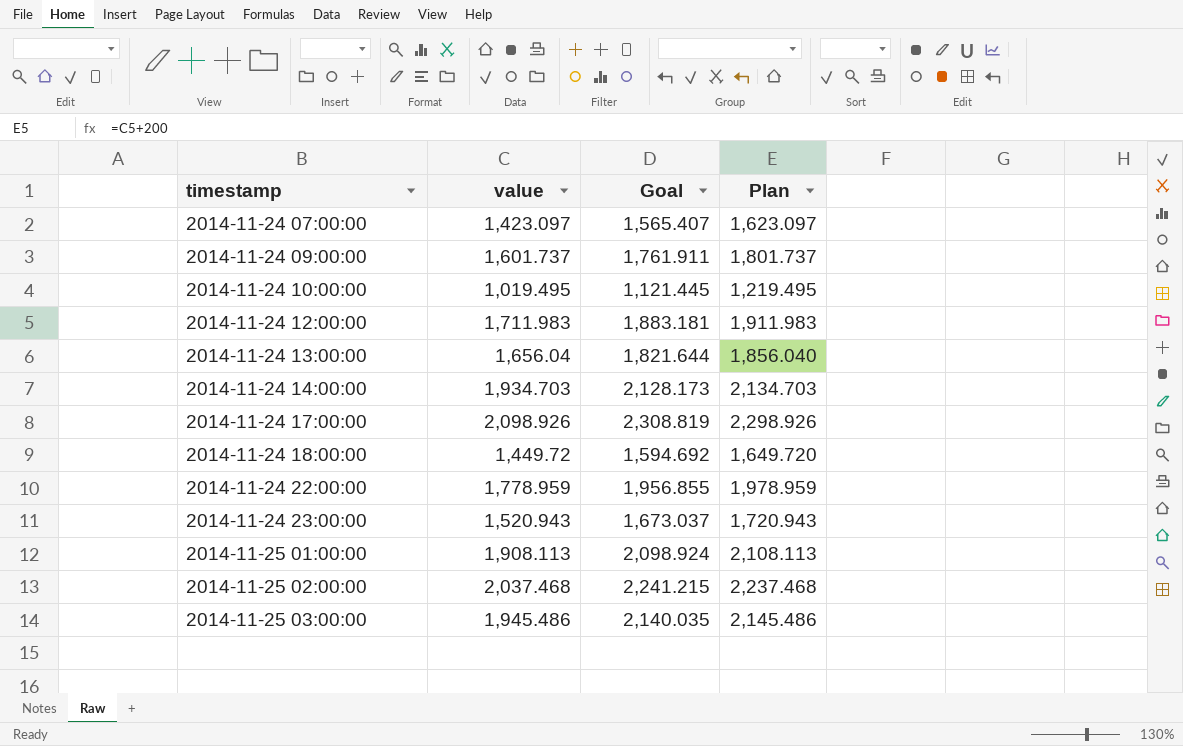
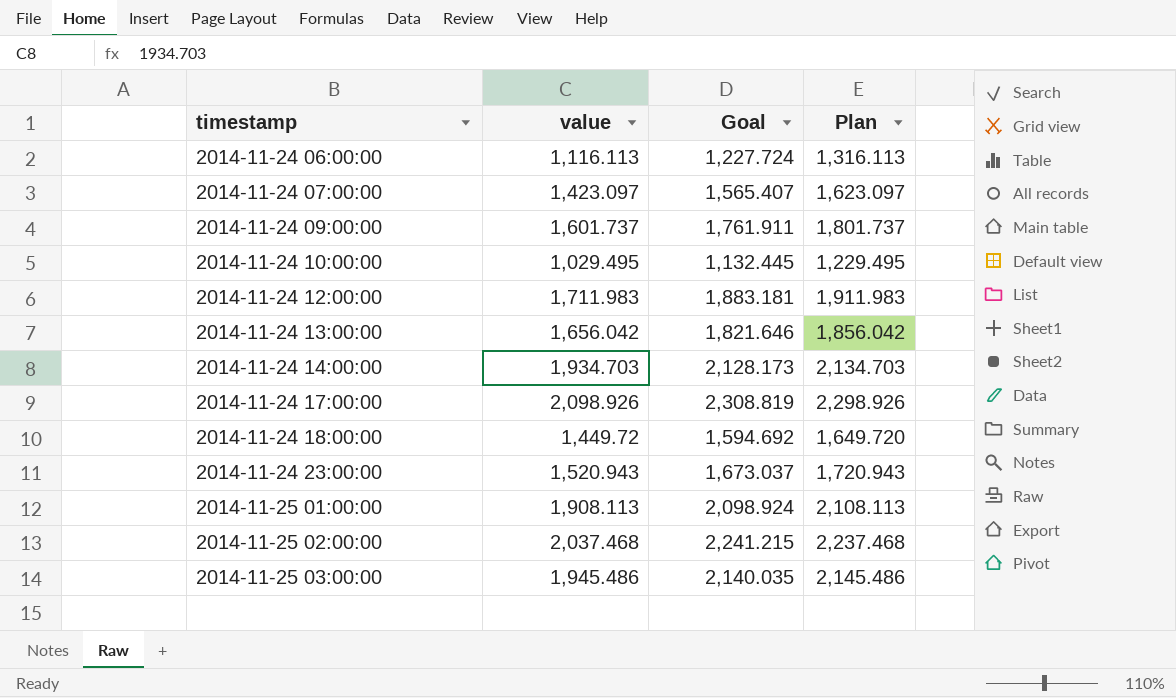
row 2014-11-24 22:00:00: 1,778.959 | 1,956.855 | 1,978.959 -> none
row 2014-11-24 06:00:00: none -> 1,116.113 | 1,227.724 | 1,316.113
2014-11-24 10:00:00 | value: 1,019.495 -> 1,029.495
2014-11-24 10:00:00 | Goal: 1,121.445 -> 1,132.445
2014-11-24 10:00:00 | Plan: 1,219.495 -> 1,229.495
2014-11-24 13:00:00 | value: 1,656.04 -> 1,656.042
2014-11-24 13:00:00 | Goal: 1,821.644 -> 1,821.646
2014-11-24 13:00:00 | Plan: 1,856.040 -> 1,856.042

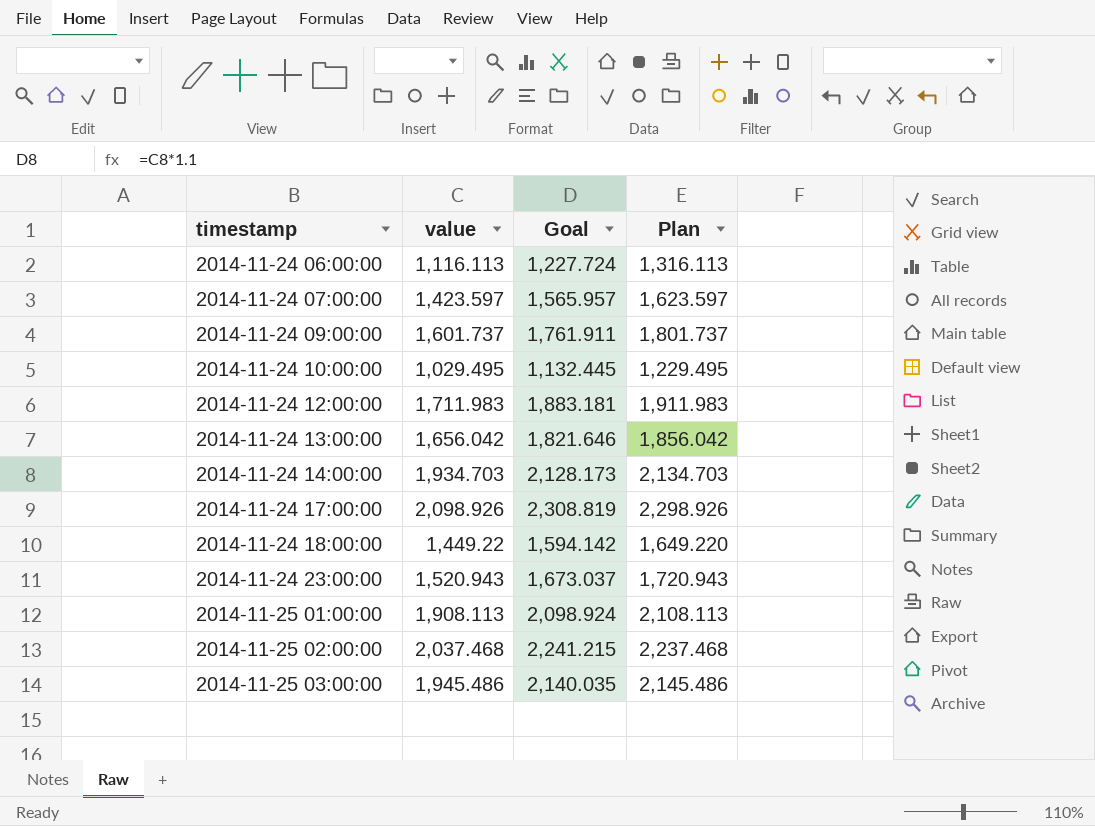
2014-11-24 07:00:00 | value: 1,423.097 -> 1,423.597
2014-11-24 07:00:00 | Goal: 1,565.407 -> 1,565.957
2014-11-24 07:00:00 | Plan: 1,623.097 -> 1,623.597
2014-11-24 18:00:00 | value: 1,449.72 -> 1,449.22
2014-11-24 18:00:00 | Goal: 1,594.692 -> 1,594.142
2014-11-24 18:00:00 | Plan: 1,649.720 -> 1,649.220

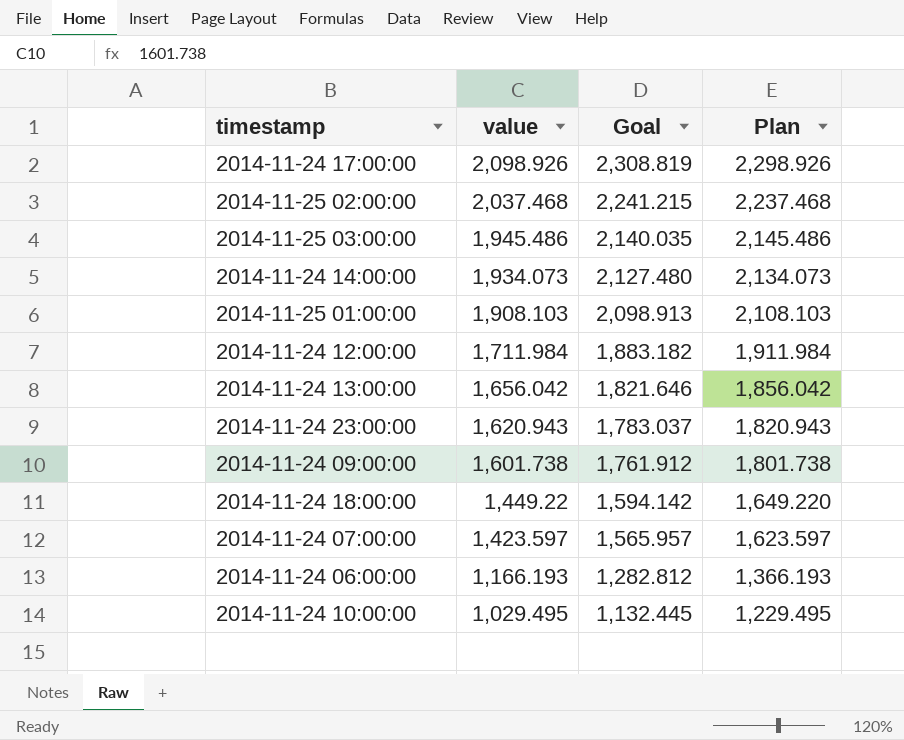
row order: timestamp ascending -> value descending
2014-11-24 14:00:00 | value: 1,934.703 -> 1,934.073
2014-11-24 14:00:00 | Goal: 2,128.173 -> 2,127.480
2014-11-24 14:00:00 | Plan: 2,134.703 -> 2,134.073
2014-11-25 01:00:00 | value: 1,908.113 -> 1,908.103
2014-11-25 01:00:00 | Goal: 2,098.924 -> 2,098.913
2014-11-25 01:00:00 | Plan: 2,108.113 -> 2,108.103
2014-11-24 12:00:00 | value: 1,711.983 -> 1,711.984
2014-11-24 12:00:00 | Goal: 1,883.181 -> 1,883.182
2014-11-24 12:00:00 | Plan: 1,911.983 -> 1,911.984
2014-11-24 23:00:00 | value: 1,520.943 -> 1,620.943
2014-11-24 23:00:00 | Goal: 1,673.037 -> 1,783.037
2014-11-24 23:00:00 | Plan: 1,720.943 -> 1,820.943
2014-11-24 09:00:00 | value: 1,601.737 -> 1,601.738
2014-11-24 09:00:00 | Goal: 1,761.911 -> 1,761.912
2014-11-24 09:00:00 | Plan: 1,801.737 -> 1,801.738
2014-11-24 06:00:00 | value: 1,116.113 -> 1,166.193
2014-11-24 06:00:00 | Goal: 1,227.724 -> 1,282.812
2014-11-24 06:00:00 | Plan: 1,316.113 -> 1,366.193

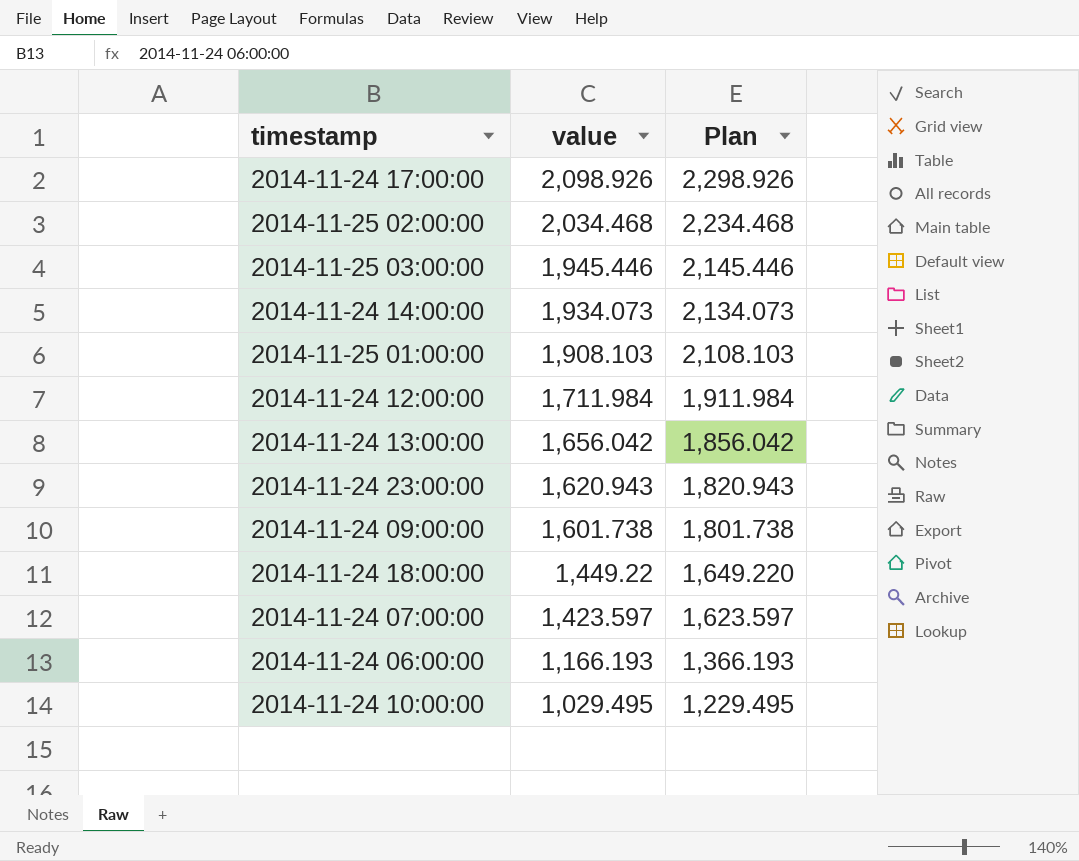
column Goal | formula: [value] * 1.1 -> none
2014-11-25 02:00:00 | value: 2,037.468 -> 2,034.468
2014-11-25 02:00:00 | Plan: 2,237.468 -> 2,234.468
2014-11-25 03:00:00 | value: 1,945.486 -> 1,945.446
2014-11-25 03:00:00 | Plan: 2,145.486 -> 2,145.446

